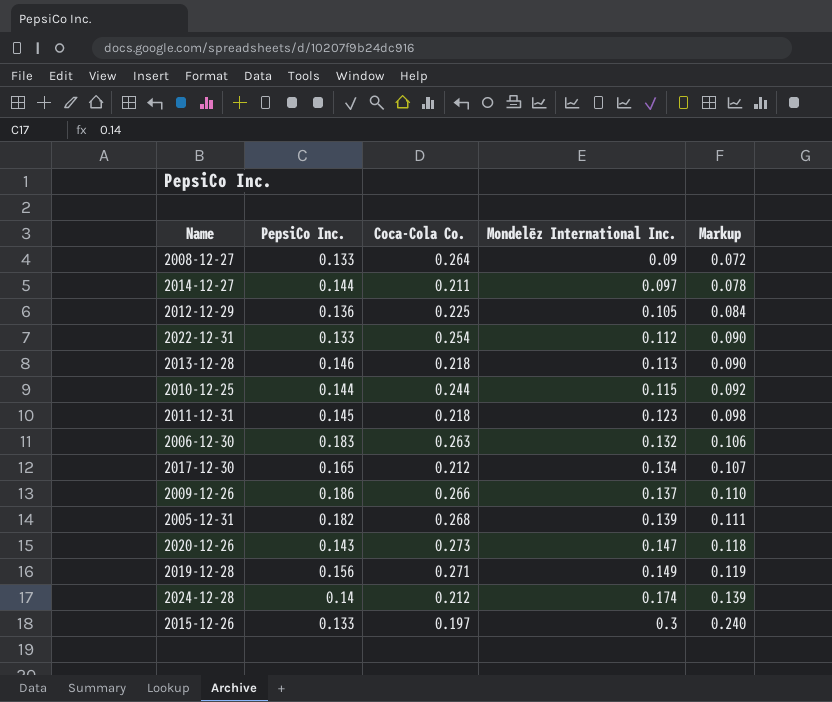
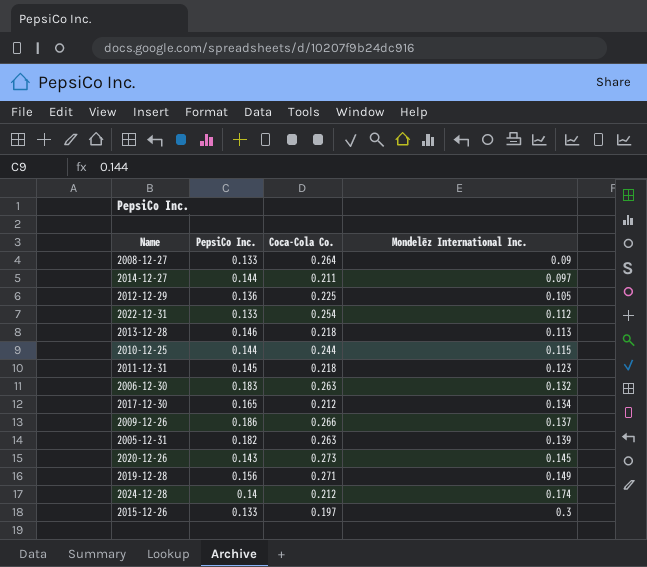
column Markup | formula: [Mondelēz International Inc.] * 0.8 -> none
2005-12-31 | Coca-Cola Co.: 0.268 -> 0.263
2020-12-26 | Mondelēz International Inc.: 0.147 -> 0.145

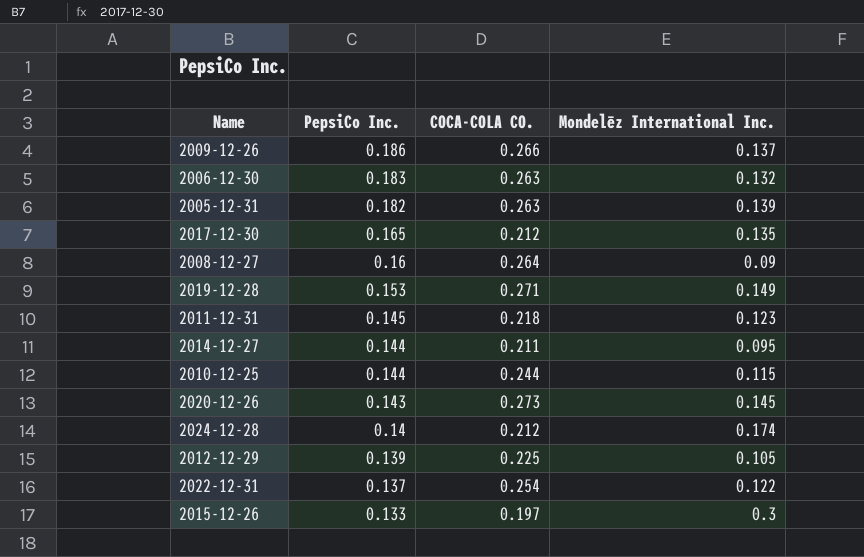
row order: Mondelēz International Inc. ascending -> PepsiCo Inc. descending
column name: Coca-Cola Co. -> COCA-COLA CO.
row 2013-12-28: 0.146 | 0.218 | 0.113 -> none
2017-12-30 | Mondelēz International Inc.: 0.134 -> 0.135
2008-12-27 | PepsiCo Inc.: 0.133 -> 0.16
2019-12-28 | PepsiCo Inc.: 0.156 -> 0.153
2014-12-27 | Mondelēz International Inc.: 0.097 -> 0.095
2012-12-29 | PepsiCo Inc.: 0.136 -> 0.139
2022-12-31 | PepsiCo Inc.: 0.133 -> 0.137
2022-12-31 | Mondelēz International Inc.: 0.112 -> 0.122

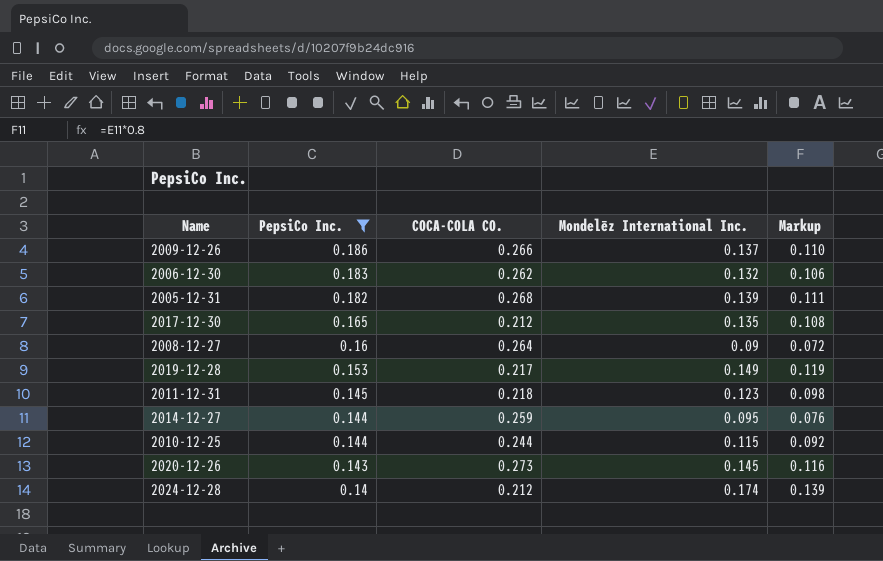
filter: none -> PepsiCo Inc. >= 0.14
column Markup | formula: none -> [Mondelēz International Inc.] * 0.8
2006-12-30 | COCA-COLA CO.: 0.263 -> 0.262
2005-12-31 | COCA-COLA CO.: 0.263 -> 0.268
2019-12-28 | COCA-COLA CO.: 0.271 -> 0.217
2014-12-27 | COCA-COLA CO.: 0.211 -> 0.259

